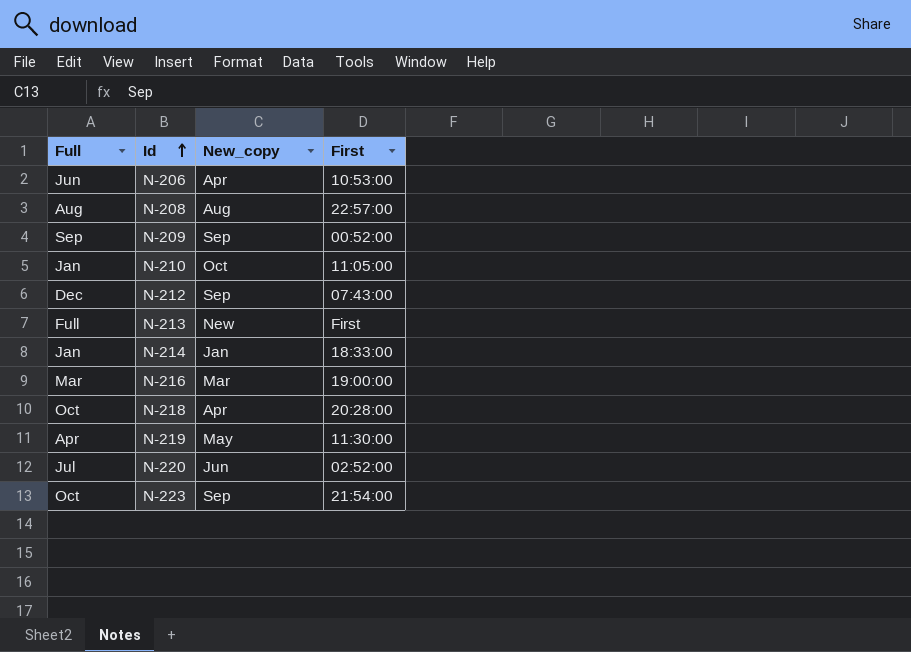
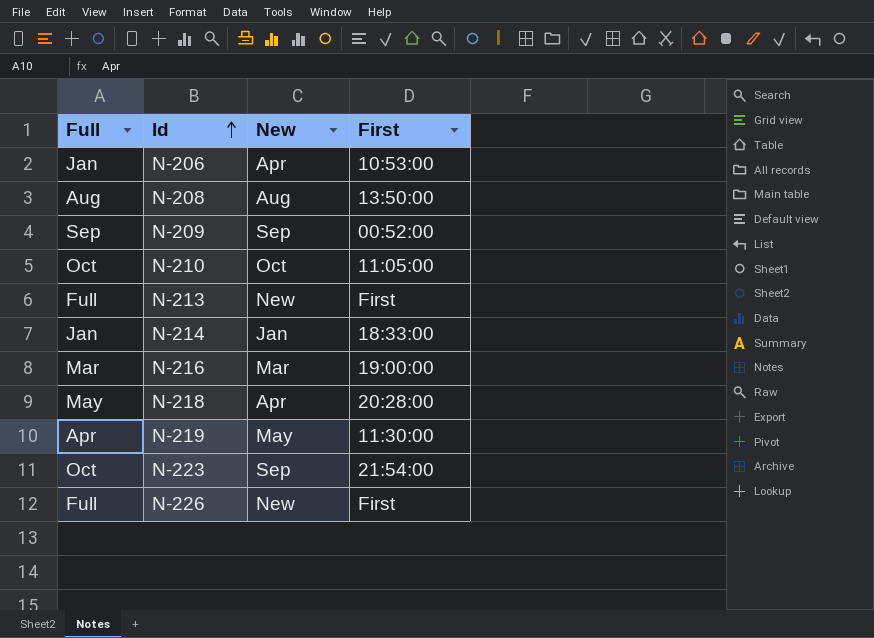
column name: New_copy -> New
row N-212: Dec | Sep | 07:43:00 -> none
row N-220: Jul | Jun | 02:52:00 -> none
N-206 | Full: Jun -> Jan
N-208 | First: 22:57:00 -> 13:50:00
N-210 | Full: Jan -> Oct
N-218 | Full: Oct -> May
row N-226: none -> Full | New | First

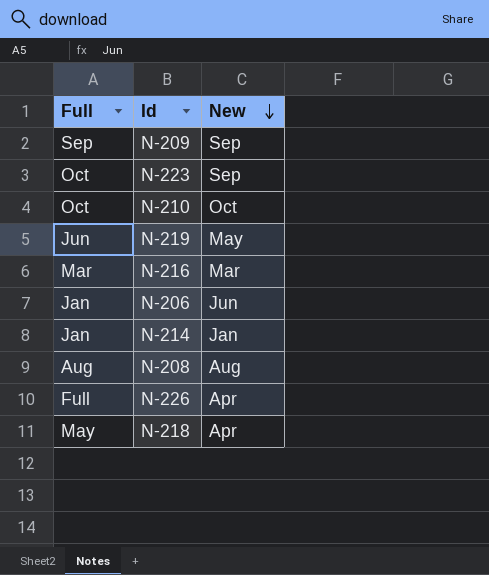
row order: Id ascending -> New descending
column First | position: 4 -> none
row N-213: Full | New | First -> none
N-219 | Full: Apr -> Jun
N-206 | New: Apr -> Jun
N-226 | New: New -> Apr

